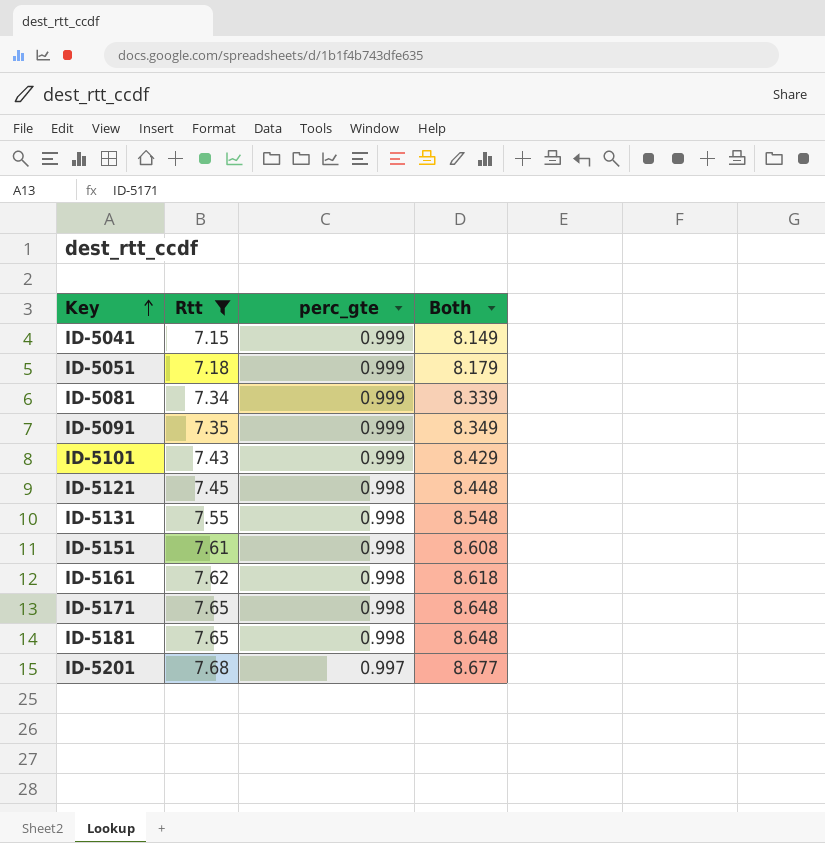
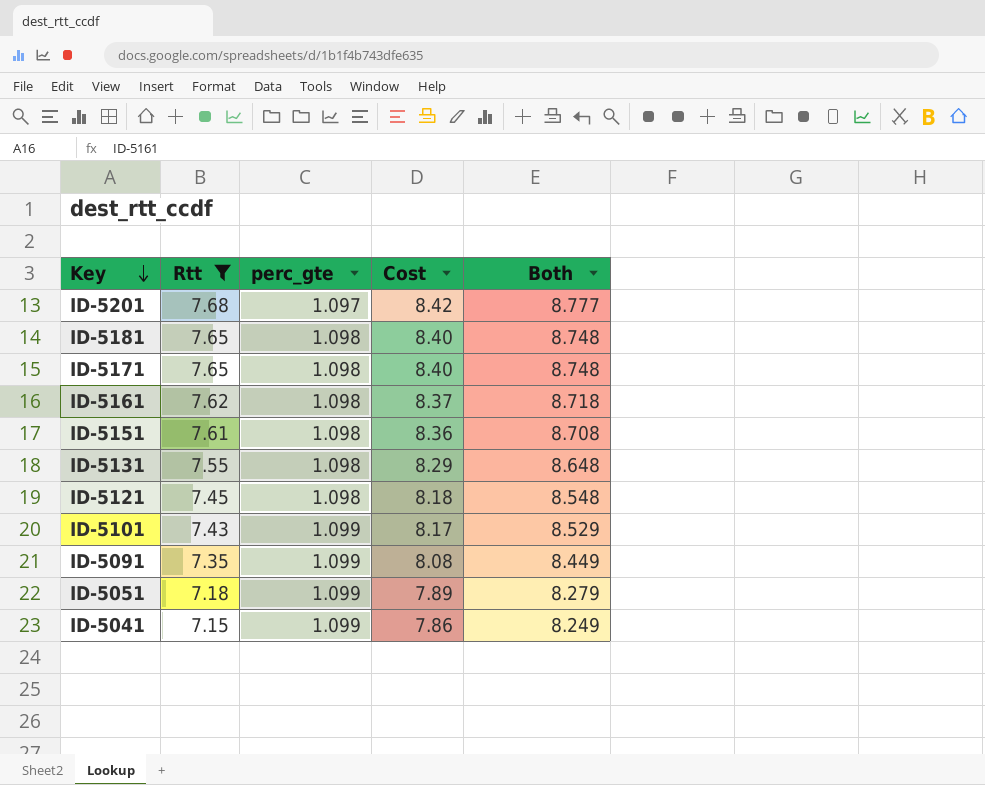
row order: Key ascending -> Key descending
column Cost | formula: none -> [Rtt] * [perc_gte]
row ID-5081: 7.34 | 0.999 | 8.339 -> none
ID-5201 | perc_gte: 0.997 -> 1.097
ID-5201 | Both: 8.677 -> 8.777
ID-5181 | perc_gte: 0.998 -> 1.098
ID-5181 | Both: 8.648 -> 8.748
ID-5171 | perc_gte: 0.998 -> 1.098
ID-5171 | Both: 8.648 -> 8.748
ID-5161 | perc_gte: 0.998 -> 1.098
ID-5161 | Both: 8.618 -> 8.718
ID-5151 | perc_gte: 0.998 -> 1.098
ID-5151 | Both: 8.608 -> 8.708
ID-5131 | perc_gte: 0.998 -> 1.098
ID-5131 | Both: 8.548 -> 8.648
ID-5121 | perc_gte: 0.998 -> 1.098
ID-5121 | Both: 8.448 -> 8.548
ID-5101 | perc_gte: 0.999 -> 1.099
ID-5101 | Both: 8.429 -> 8.529
ID-5091 | perc_gte: 0.999 -> 1.099
ID-5091 | Both: 8.349 -> 8.449
ID-5051 | perc_gte: 0.999 -> 1.099
ID-5051 | Both: 8.179 -> 8.279
ID-5041 | perc_gte: 0.999 -> 1.099
ID-5041 | Both: 8.149 -> 8.249

